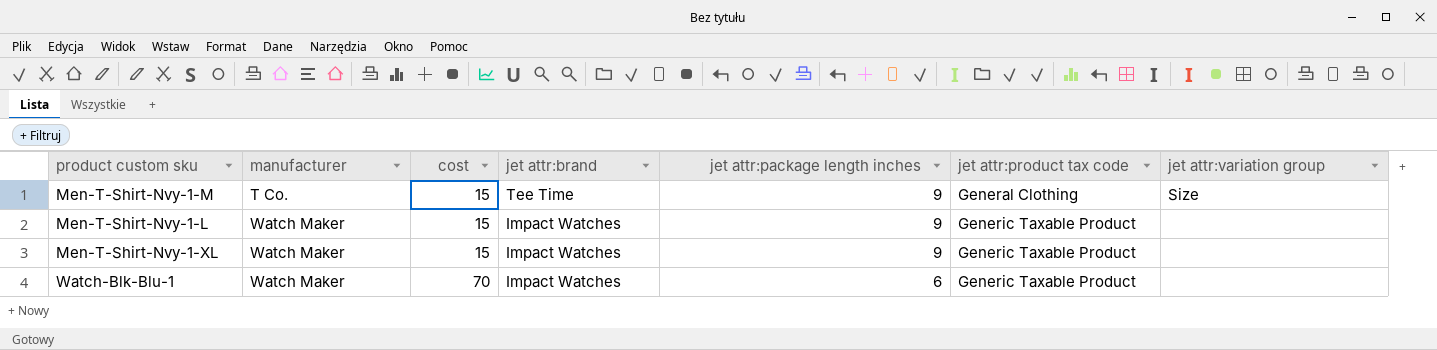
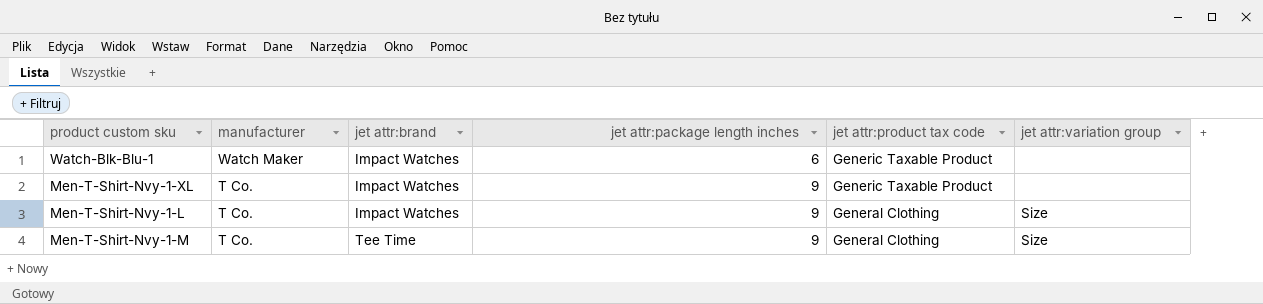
row order: manufacturer ascending -> manufacturer descending
column cost | position: 3 -> none
Men-T-Shirt-Nvy-1-XL | manufacturer: Watch Maker -> T Co.
Men-T-Shirt-Nvy-1-L | manufacturer: Watch Maker -> T Co.
Men-T-Shirt-Nvy-1-L | jet attr:product tax code: Generic Taxable Product -> General Clothing
Men-T-Shirt-Nvy-1-L | jet attr:variation group: none -> Size

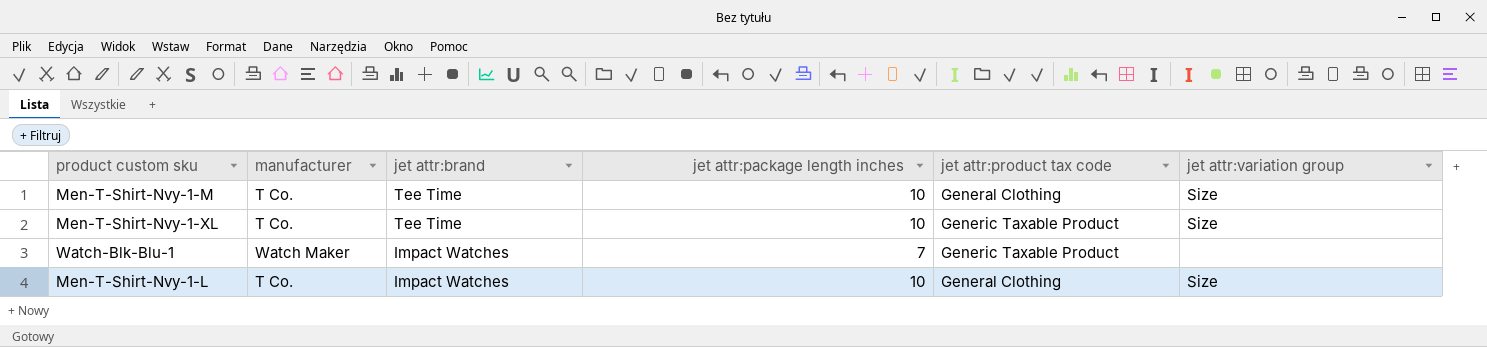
row order: manufacturer descending -> jet attr:brand descending
Men-T-Shirt-Nvy-1-M | jet attr:package length inches: 9 -> 10
Men-T-Shirt-Nvy-1-XL | jet attr:brand: Impact Watches -> Tee Time
Men-T-Shirt-Nvy-1-XL | jet attr:package length inches: 9 -> 10
Men-T-Shirt-Nvy-1-XL | jet attr:variation group: none -> Size
Watch-Blk-Blu-1 | jet attr:package length inches: 6 -> 7
Men-T-Shirt-Nvy-1-L | jet attr:package length inches: 9 -> 10

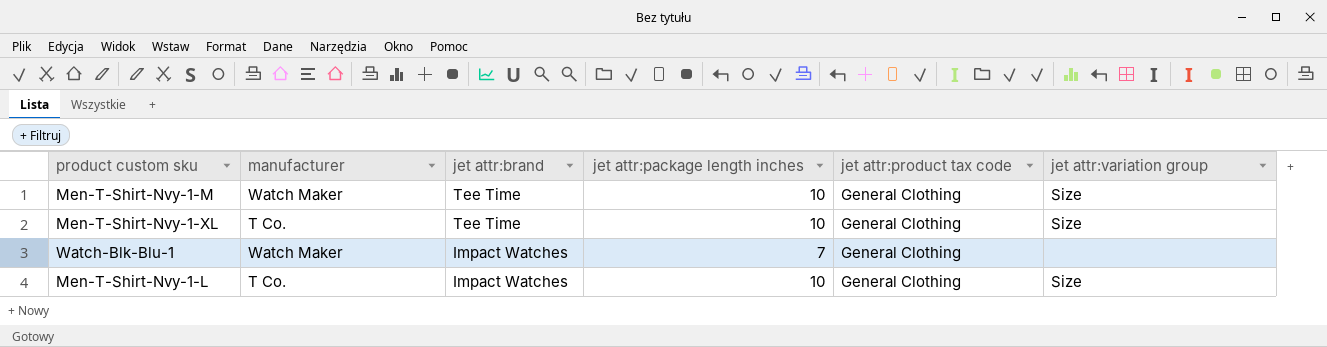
Men-T-Shirt-Nvy-1-M | manufacturer: T Co. -> Watch Maker
Men-T-Shirt-Nvy-1-XL | jet attr:product tax code: Generic Taxable Product -> General Clothing
Watch-Blk-Blu-1 | jet attr:product tax code: Generic Taxable Product -> General Clothing

